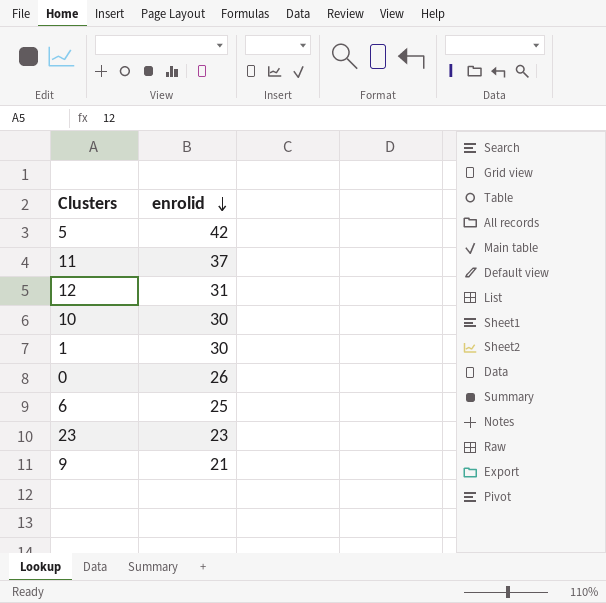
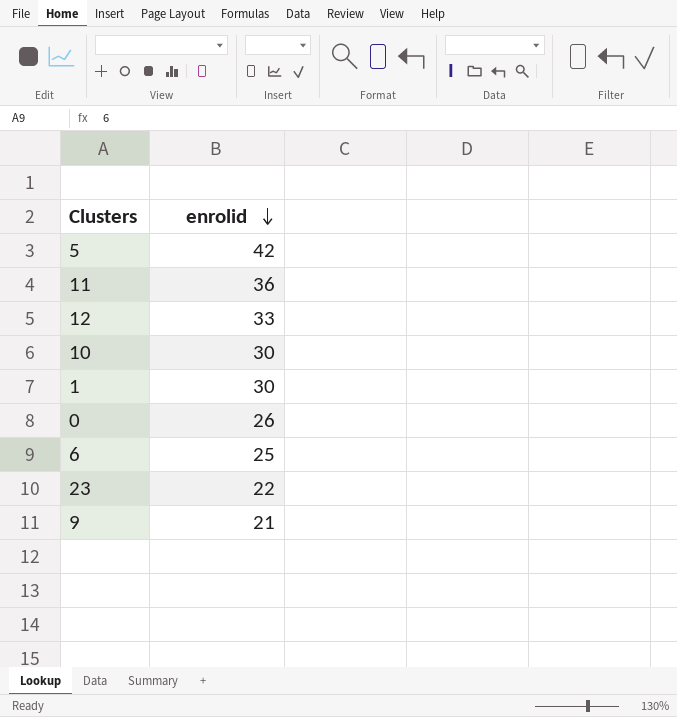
11 | enrolid: 37 -> 36
12 | enrolid: 31 -> 33
23 | enrolid: 23 -> 22

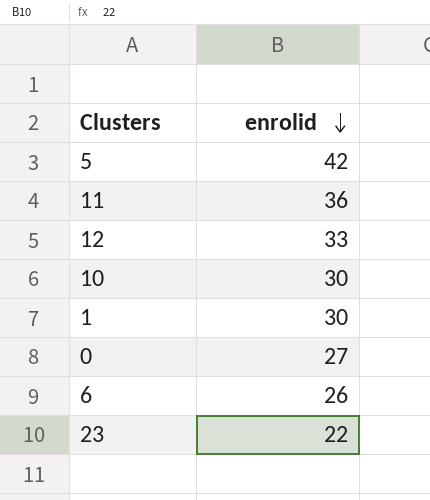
row 9: 21 -> none
0 | enrolid: 26 -> 27
6 | enrolid: 25 -> 26

